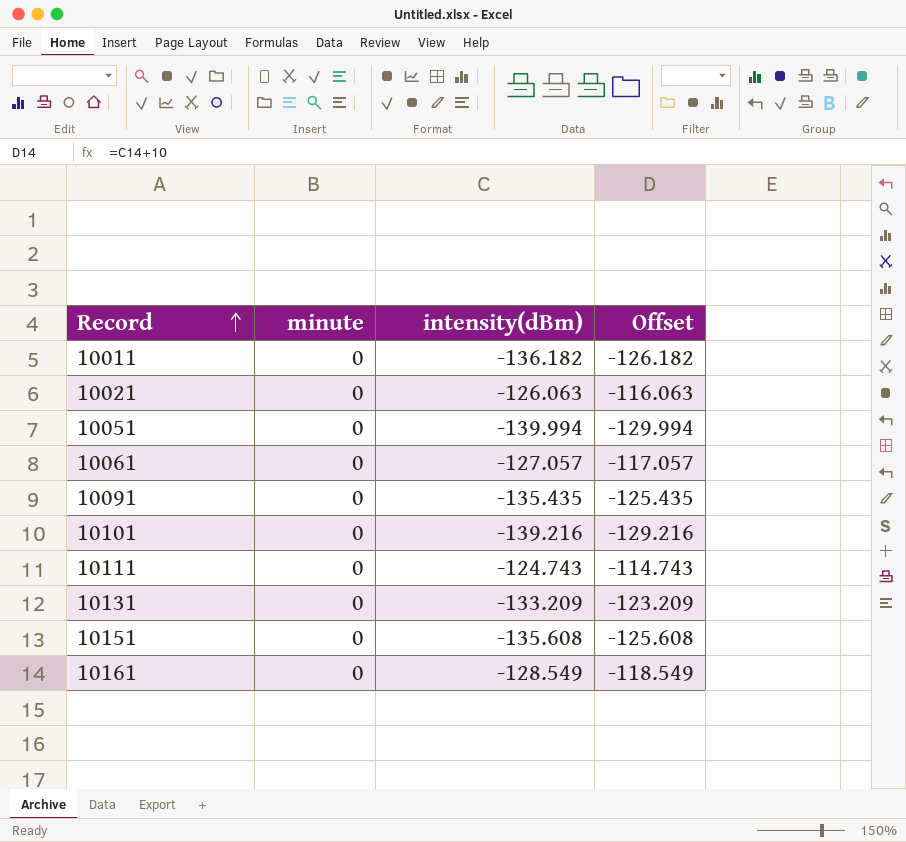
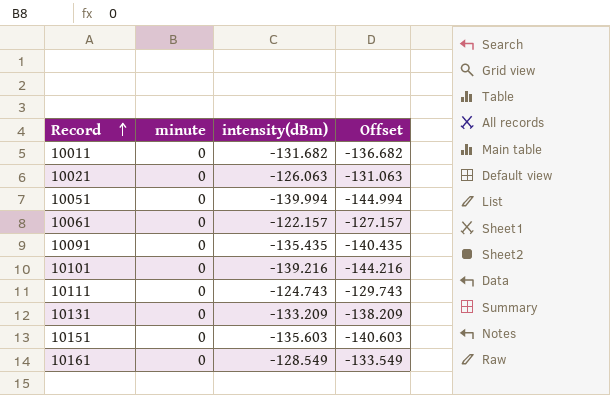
column Offset | formula: [intensity(dBm)] + 10 -> [intensity(dBm)] - 5
10011 | intensity(dBm): -136.182 -> -131.682
10061 | intensity(dBm): -127.057 -> -122.157
10151 | intensity(dBm): -135.608 -> -135.603

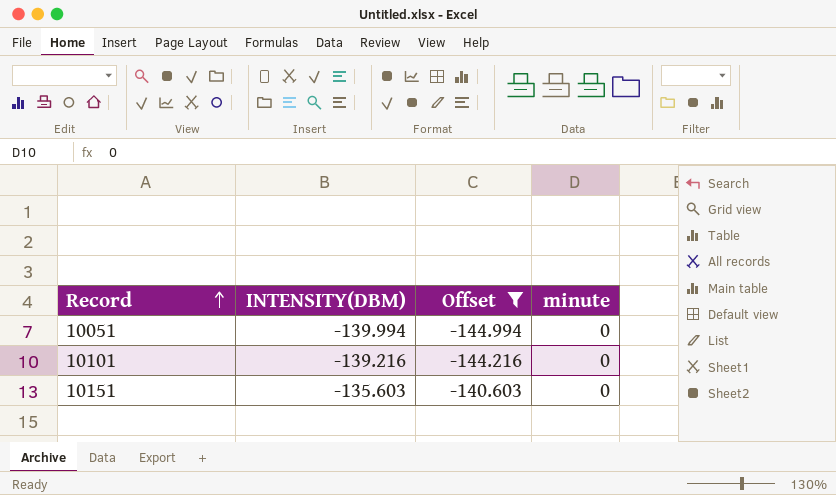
filter: none -> Offset <= -140.603
column name: intensity(dBm) -> INTENSITY(DBM)
column minute | position: 2 -> 4

